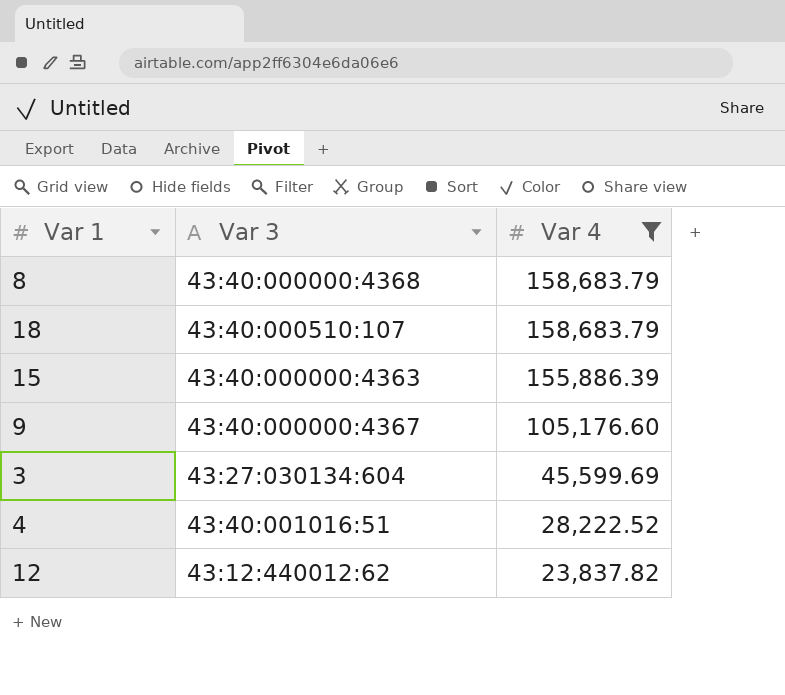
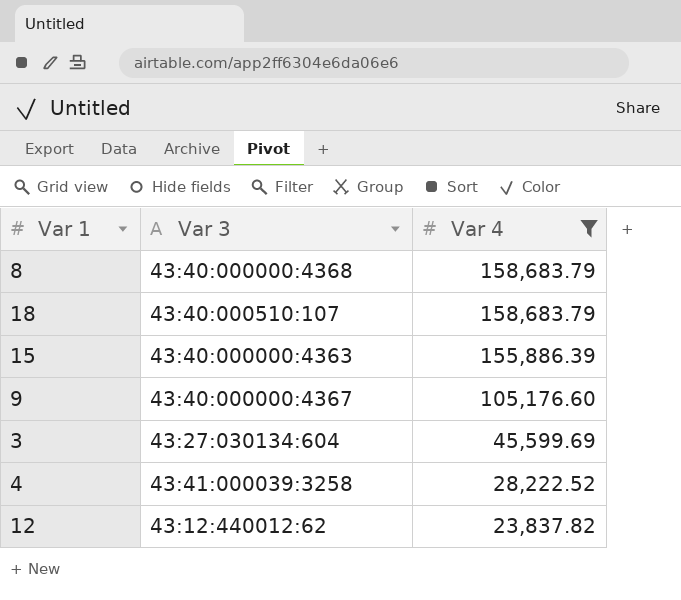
4 | Var 3: 43:40:001016:51 -> 43:41:000039:3258

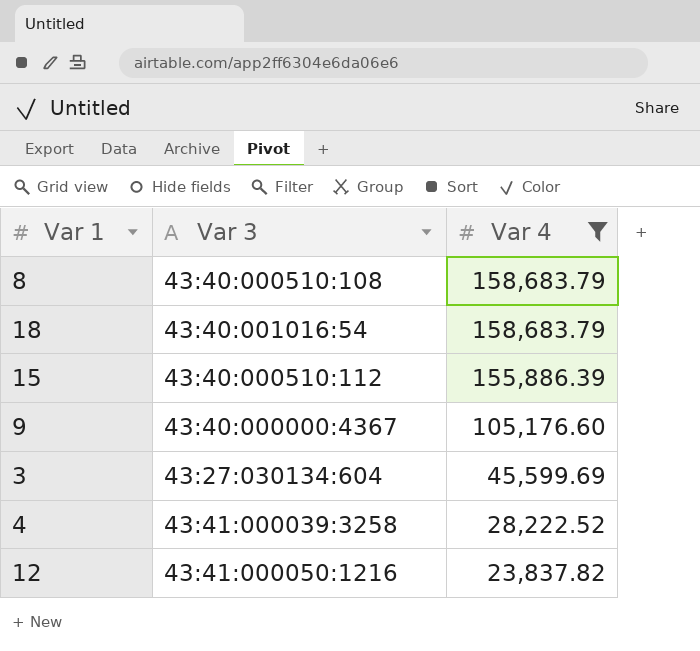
8 | Var 3: 43:40:000000:4368 -> 43:40:000510:108
18 | Var 3: 43:40:000510:107 -> 43:40:001016:54
15 | Var 3: 43:40:000000:4363 -> 43:40:000510:112
12 | Var 3: 43:12:440012:62 -> 43:41:000050:1216

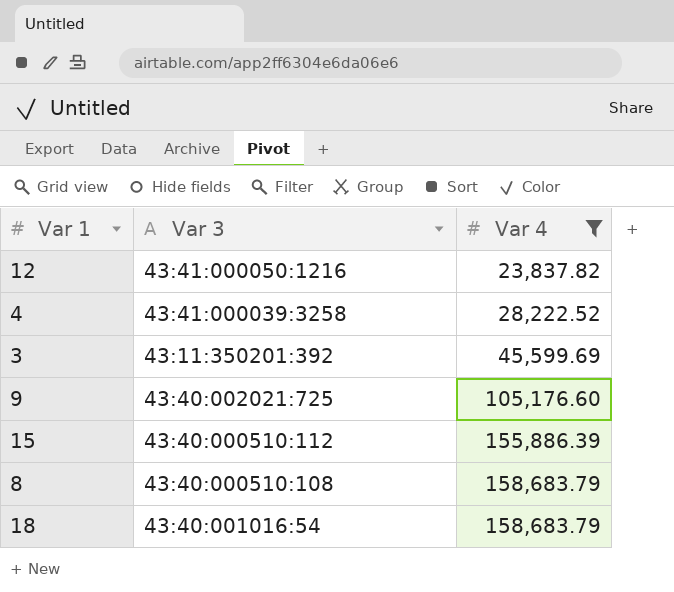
row order: Var 4 descending -> Var 4 ascending
3 | Var 3: 43:27:030134:604 -> 43:11:350201:392
9 | Var 3: 43:40:000000:4367 -> 43:40:002021:725

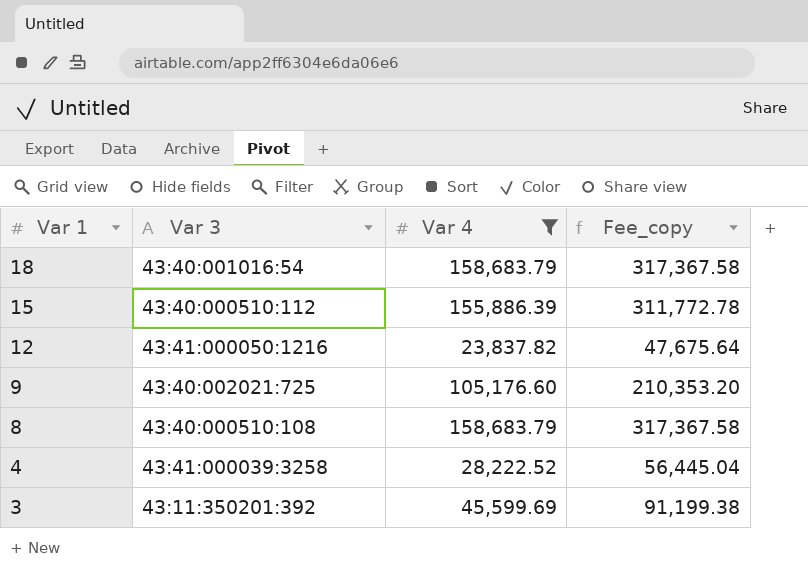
row order: Var 4 ascending -> Var 1 descending
column Fee_copy | formula: none -> [Var 4] * 2

